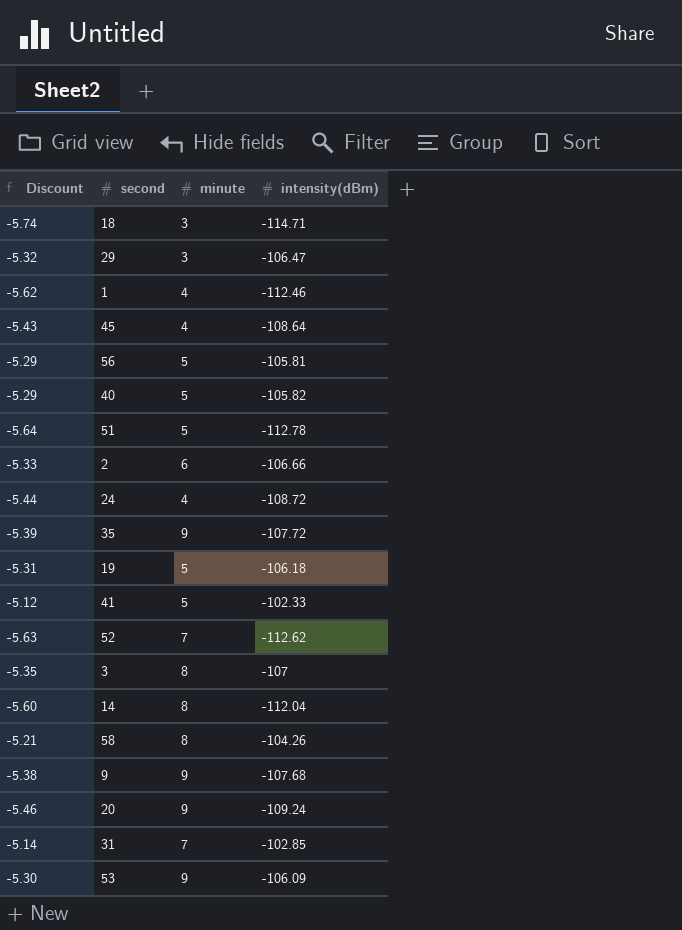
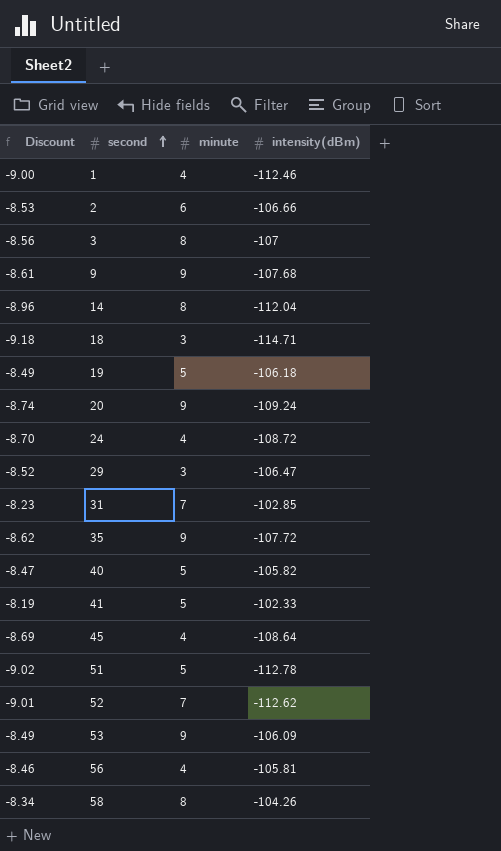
row order: none -> second ascending
column Discount | formula: [intensity(dBm)] * 0.05 -> [intensity(dBm)] * 0.08
56 | minute: 5 -> 4

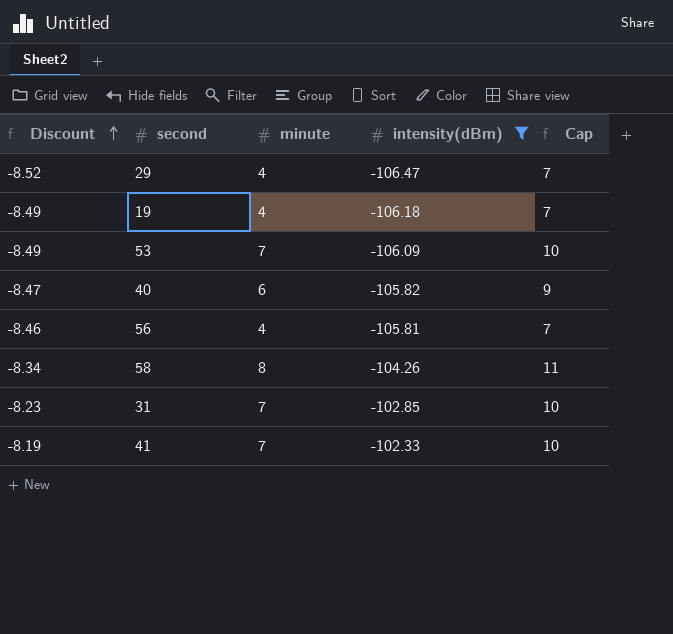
filter: none -> intensity(dBm) >= -106.47
row order: second ascending -> Discount ascending
column Cap | formula: none -> [minute] + 3
29 | minute: 3 -> 4
19 | minute: 5 -> 4
53 | minute: 9 -> 7
40 | minute: 5 -> 6
41 | minute: 5 -> 7

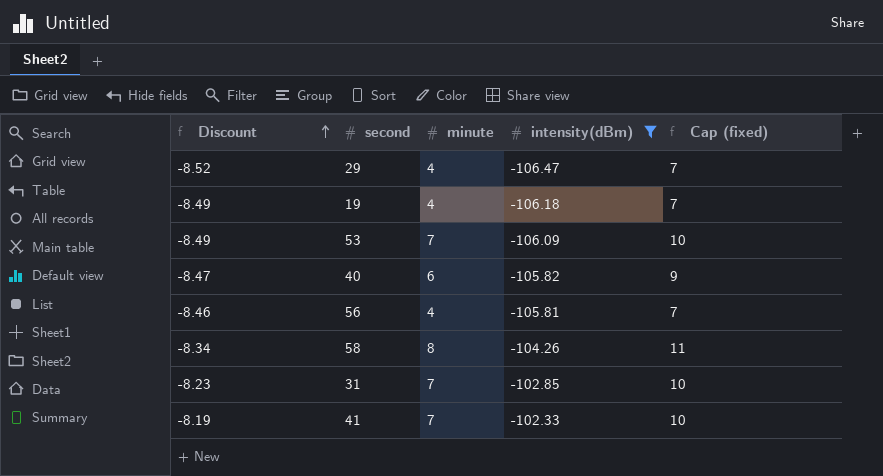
column name: Cap -> Cap (fixed)

